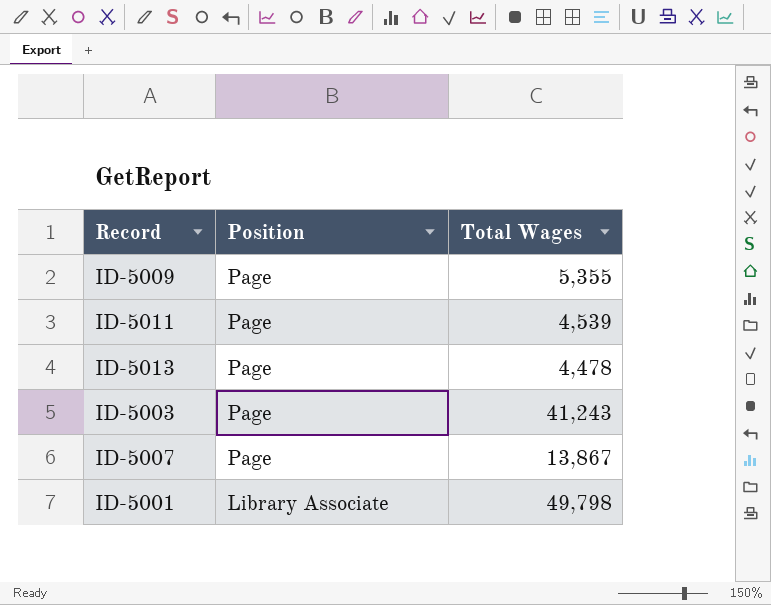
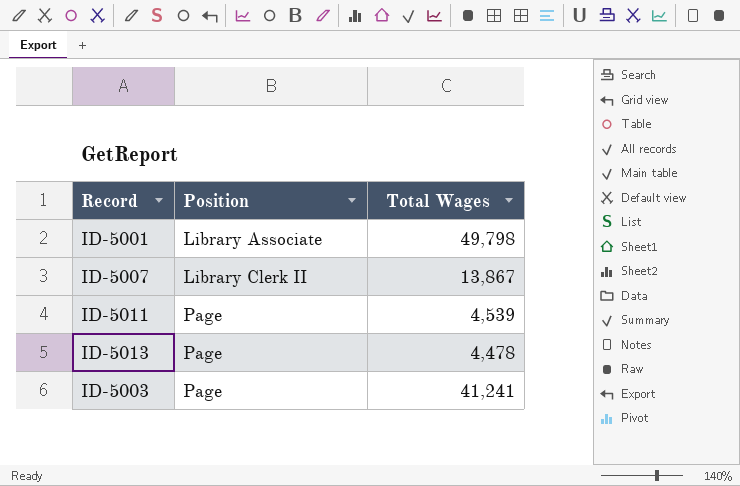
row order: Position descending -> Position ascending
row ID-5009: Page | 5,355 -> none
ID-5007 | Position: Page -> Library Clerk II
ID-5003 | Total Wages: 41,243 -> 41,241

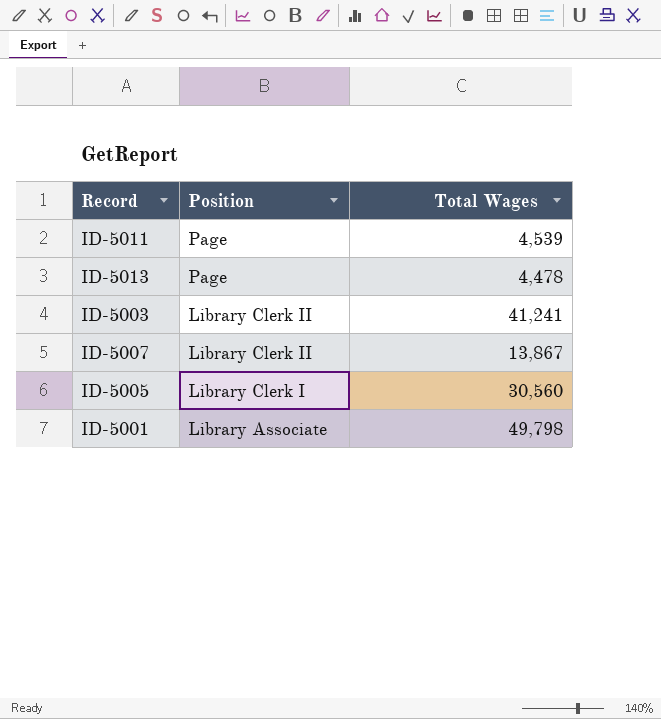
row order: Position ascending -> Position descending
ID-5003 | Position: Page -> Library Clerk II
row ID-5005: none -> Library Clerk I | 30,560

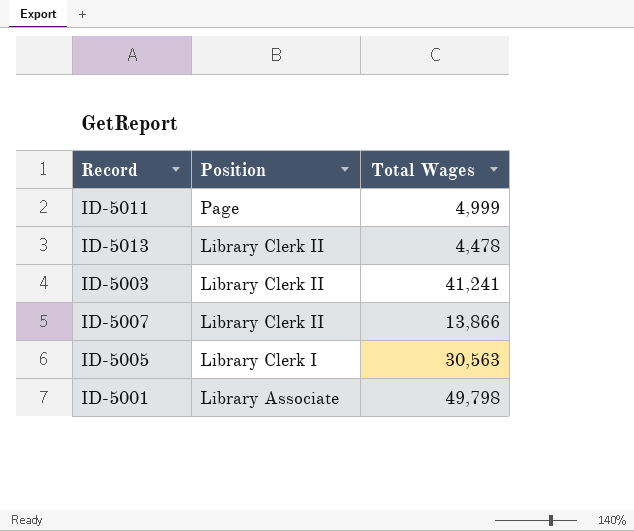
ID-5011 | Total Wages: 4,539 -> 4,999
ID-5013 | Position: Page -> Library Clerk II
ID-5007 | Total Wages: 13,867 -> 13,866
ID-5005 | Total Wages: 30,560 -> 30,563

